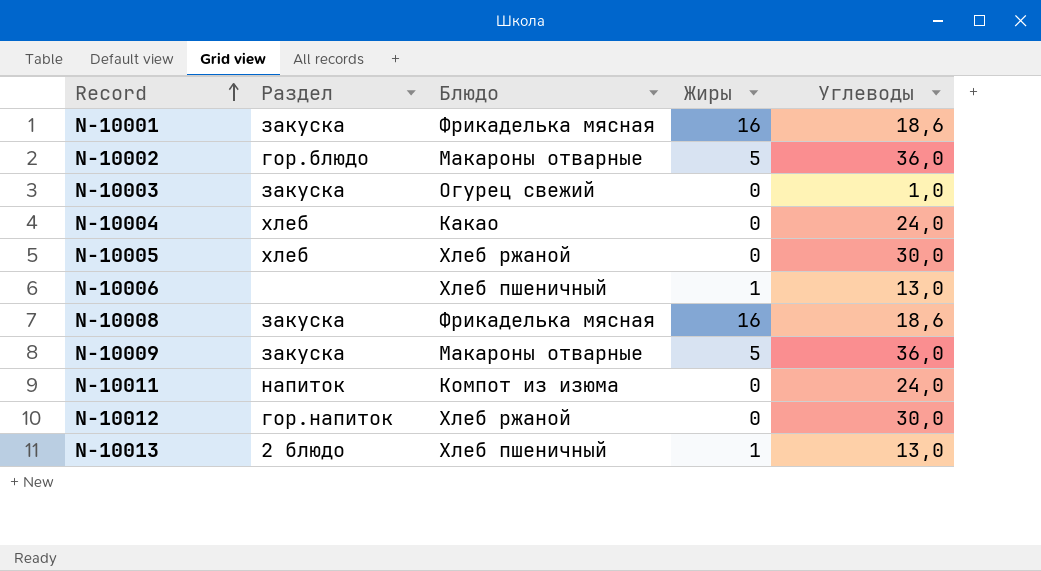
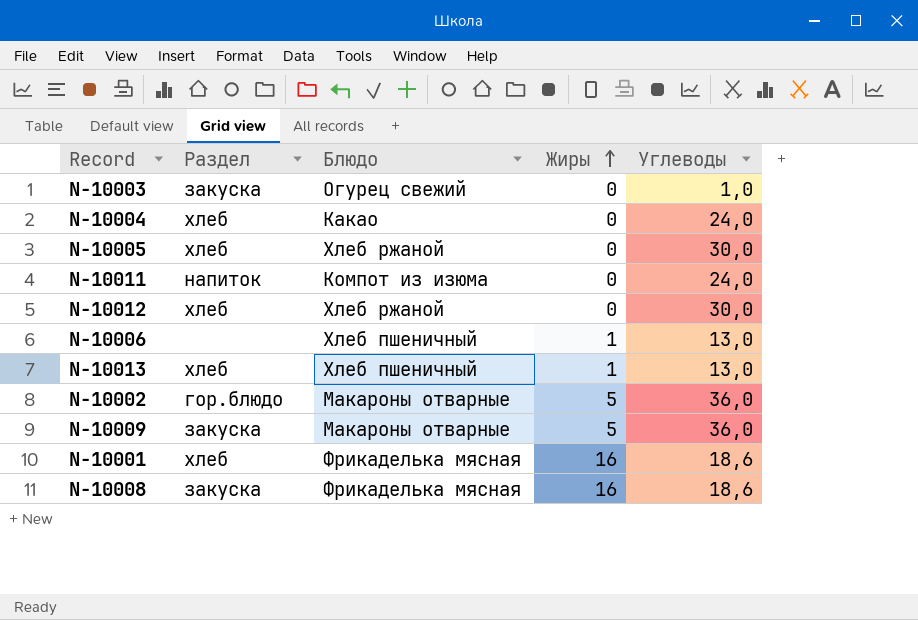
row order: Record ascending -> Жиры ascending
N-10012 | Раздел: гор.напиток -> хлеб
N-10013 | Раздел: 2 блюдо -> хлеб
N-10001 | Раздел: закуска -> хлеб

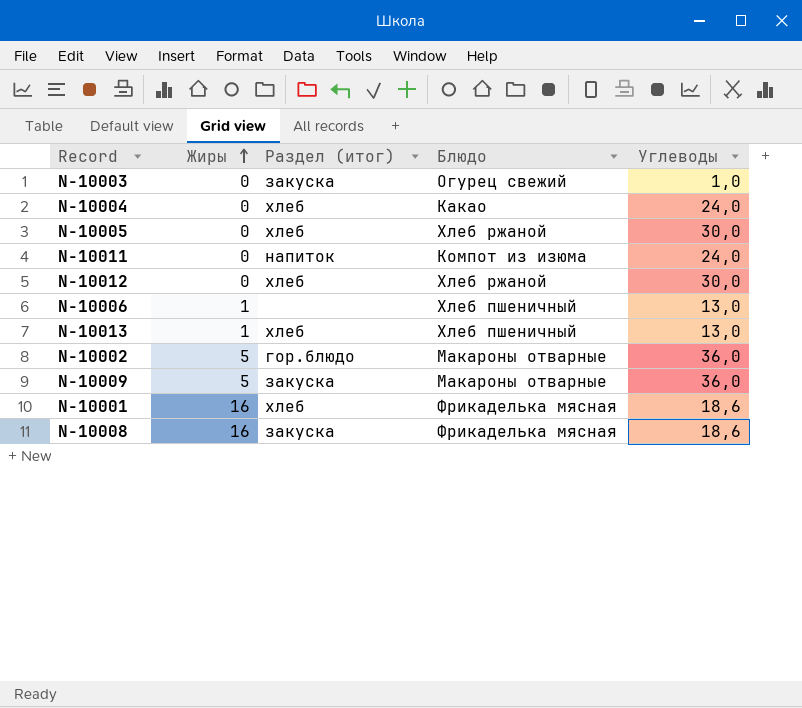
column Жиры | position: 4 -> 2
column name: Раздел -> Раздел (итог)

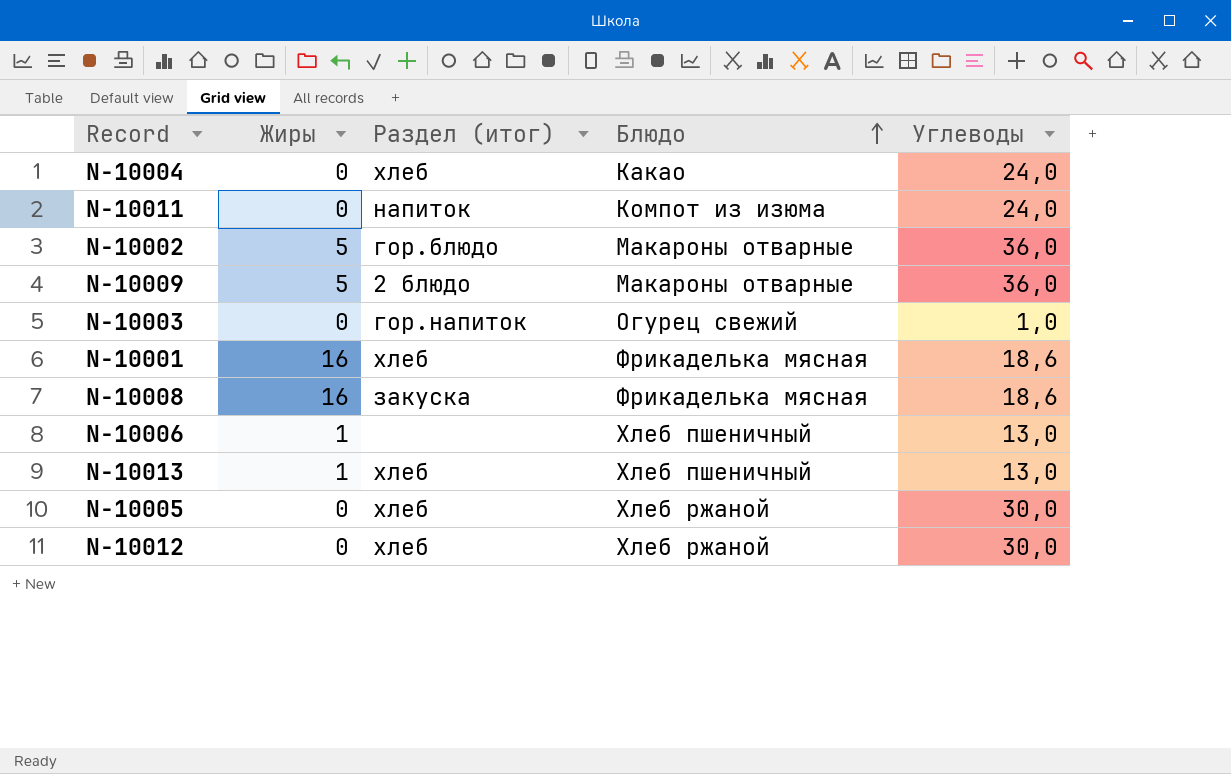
row order: Жиры ascending -> Блюдо ascending
N-10009 | Раздел (итог): закуска -> 2 блюдо
N-10003 | Раздел (итог): закуска -> гор.напиток

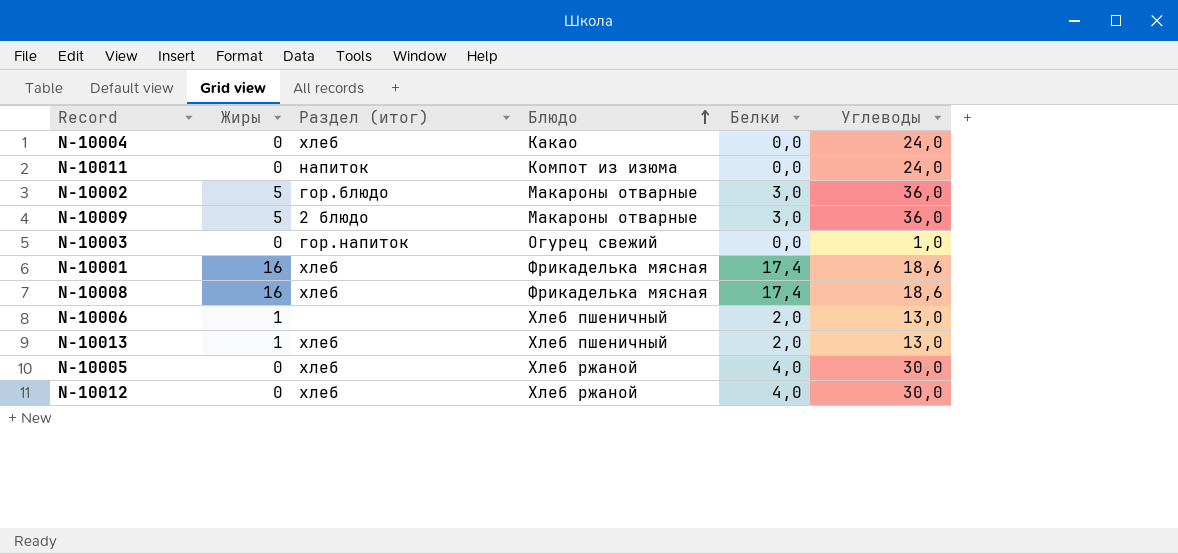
column Белки | position: none -> 5
N-10008 | Раздел (итог): закуска -> хлеб

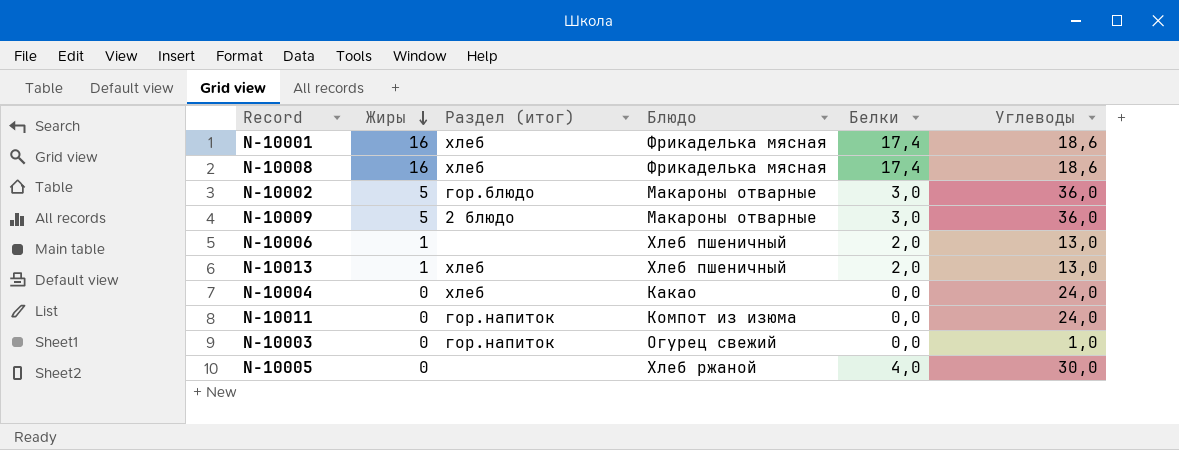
row order: Блюдо ascending -> Жиры descending
row N-10012: 0 | хлеб | Хлеб ржаной | 4,0 | 30,0 -> none
N-10011 | Раздел (итог): напиток -> гор.напиток
N-10005 | Раздел (итог): хлеб -> none

